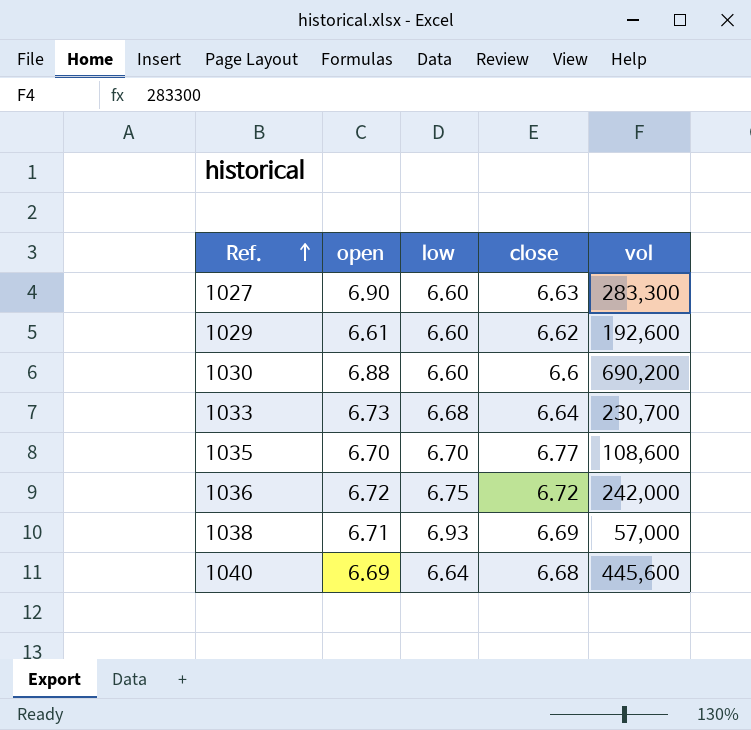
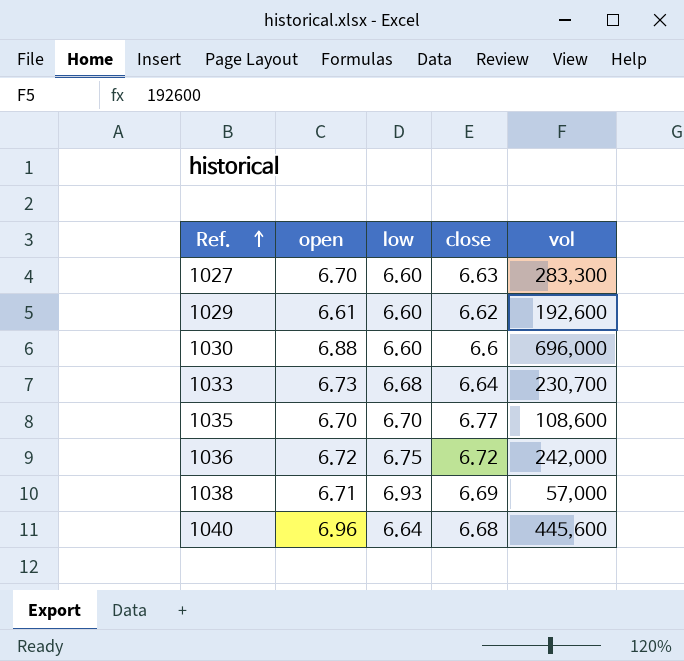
1027 | open: 6.90 -> 6.70
1030 | vol: 690,200 -> 696,000
1040 | open: 6.69 -> 6.96

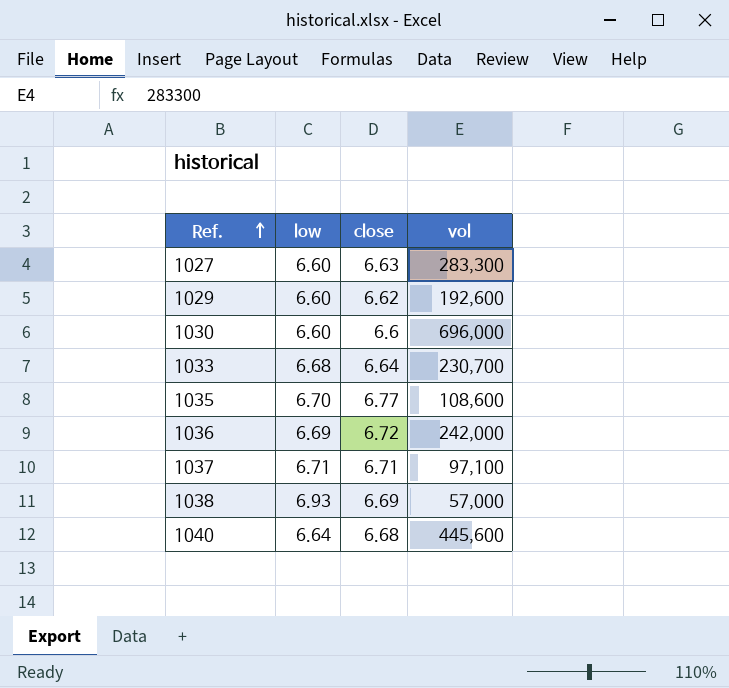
column open | position: 2 -> none
1036 | low: 6.75 -> 6.69
row 1037: none -> 6.71 | 6.71 | 97,100

